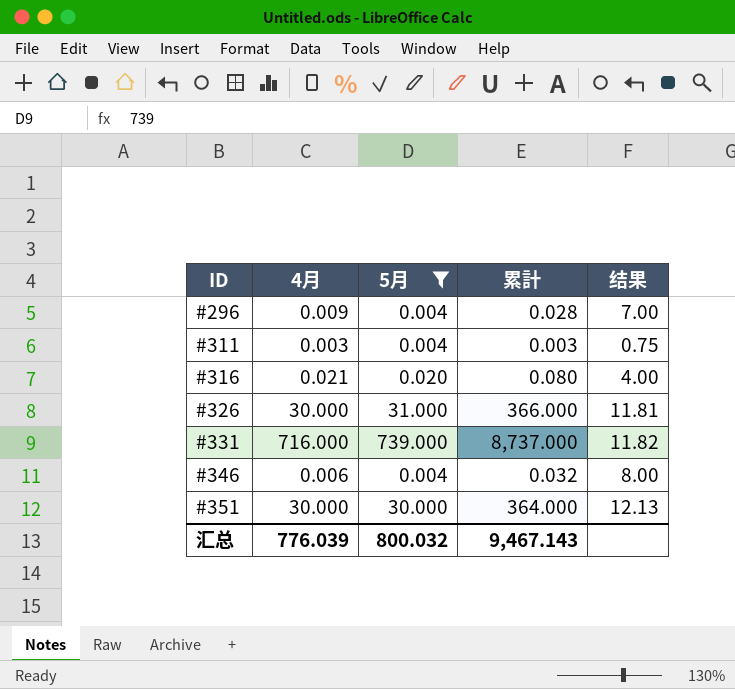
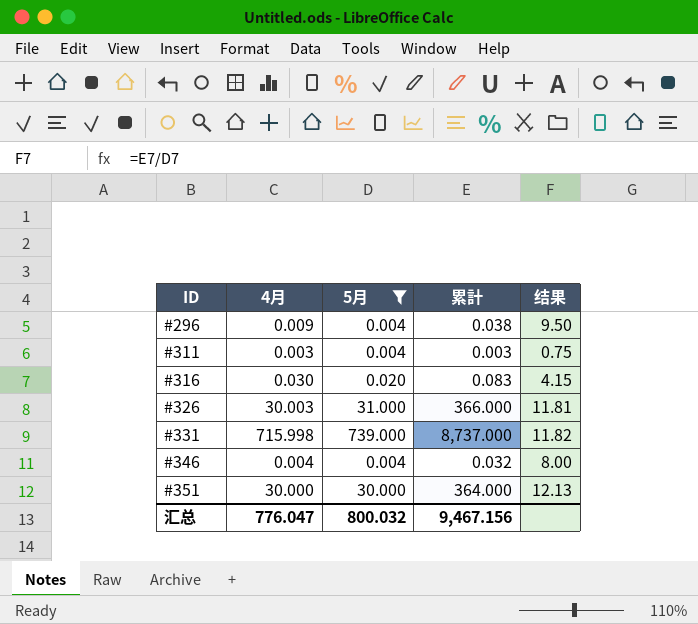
#296 | 累計: 0.028 -> 0.038
#296 | 结果: 7.00 -> 9.50
#316 | 4月: 0.021 -> 0.030
#316 | 累計: 0.080 -> 0.083
#316 | 结果: 4.00 -> 4.15
#326 | 4月: 30.000 -> 30.003
#331 | 4月: 716.000 -> 715.998
#346 | 4月: 0.006 -> 0.004
汇总 | 4月: 776.039 -> 776.047
汇总 | 累計: 9,467.143 -> 9,467.156

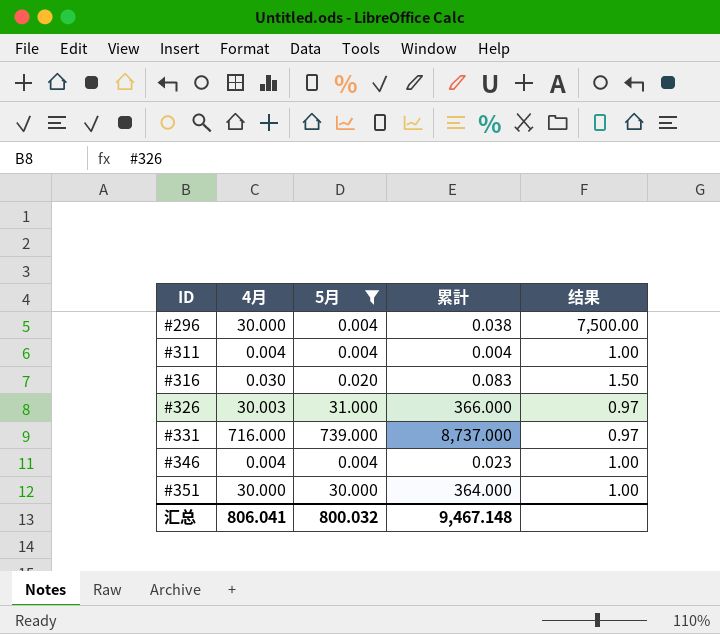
column 结果 | formula: [累計] / [5月] -> [4月] / [5月]
#296 | 4月: 0.009 -> 30.000
#311 | 4月: 0.003 -> 0.004
#311 | 累計: 0.003 -> 0.004
#331 | 4月: 715.998 -> 716.000
#346 | 累計: 0.032 -> 0.023
汇总 | 4月: 776.047 -> 806.041
汇总 | 累計: 9,467.156 -> 9,467.148

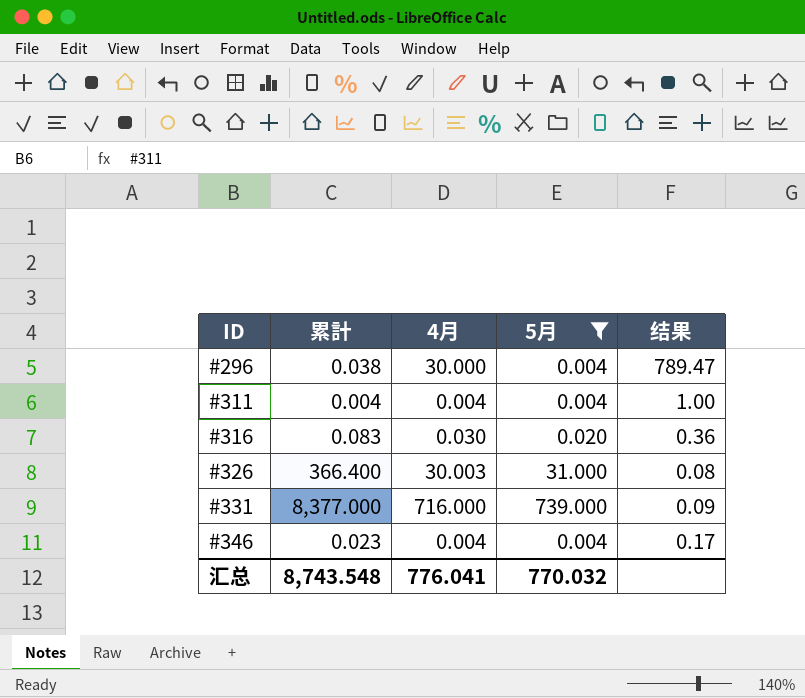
column 累計 | position: 4 -> 2
column 结果 | formula: [4月] / [5月] -> [4月] / [累計]
row #351: 30.000 | 30.000 | 364.000 | 1.00 -> none
#326 | 累計: 366.000 -> 366.400
#331 | 累計: 8,737.000 -> 8,377.000
汇总 | 累計: 9,467.148 -> 8,743.548
汇总 | 4月: 806.041 -> 776.041
汇总 | 5月: 800.032 -> 770.032

